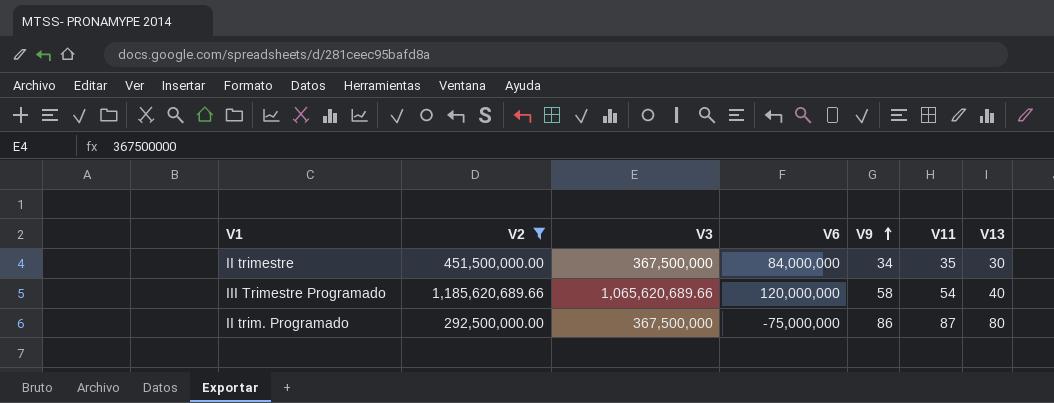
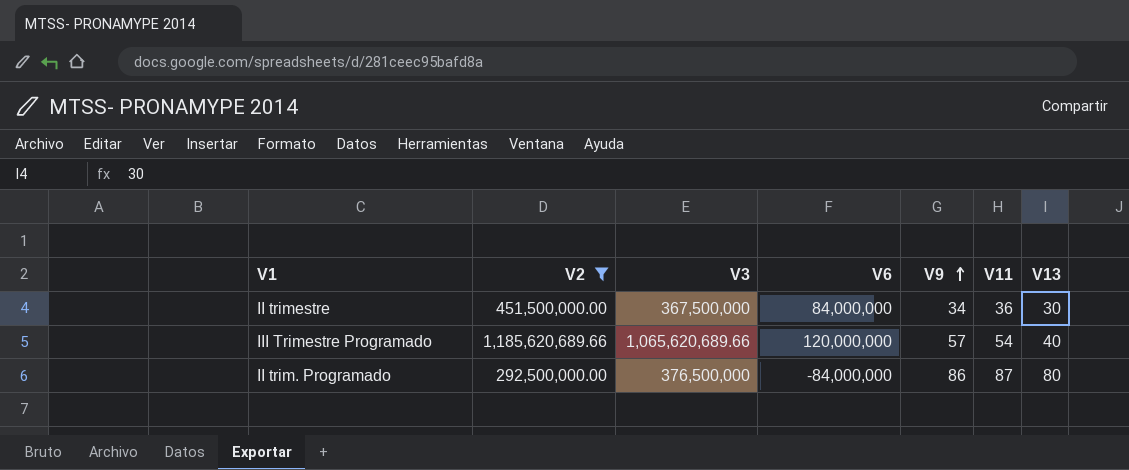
II trimestre | V11: 35 -> 36
III Trimestre Programado | V9: 58 -> 57
II trim. Programado | V3: 367,500,000 -> 376,500,000
II trim. Programado | V6: -75,000,000 -> -84,000,000

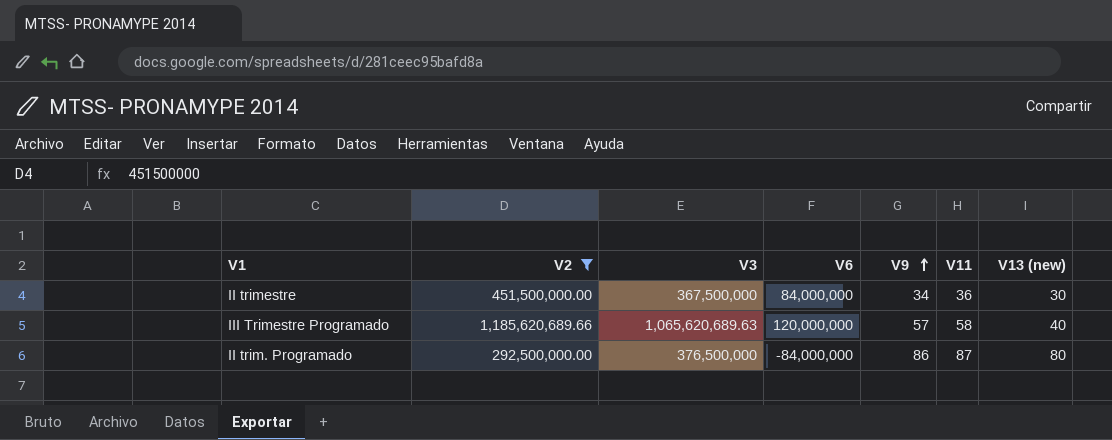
column name: V13 -> V13 (new)
III Trimestre Programado | V3: 1,065,620,689.66 -> 1,065,620,689.63
III Trimestre Programado | V11: 54 -> 58

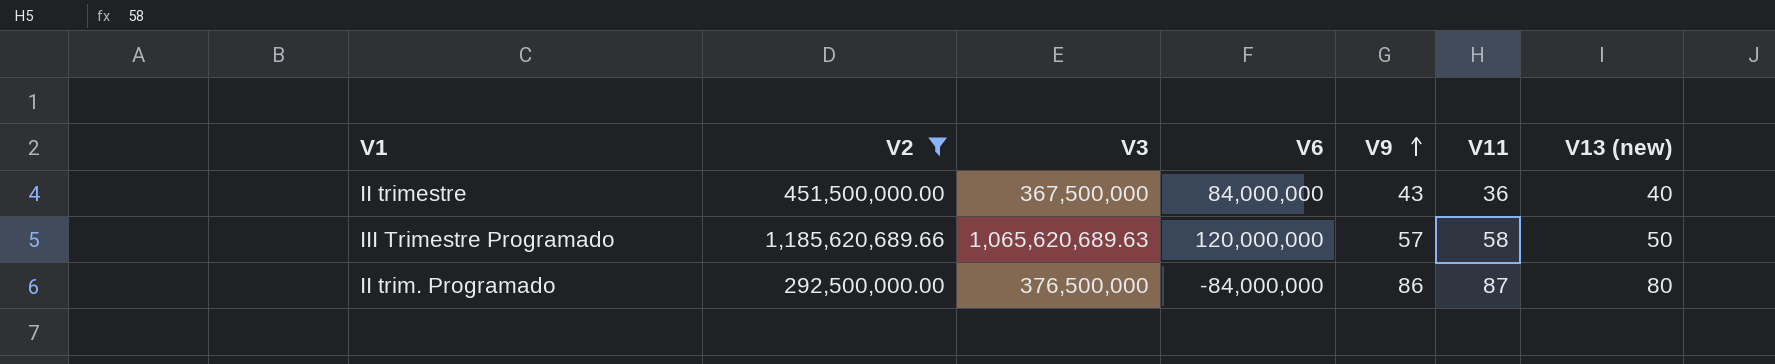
II trimestre | V9: 34 -> 43
II trimestre | V13 (new): 30 -> 40
III Trimestre Programado | V13 (new): 40 -> 50

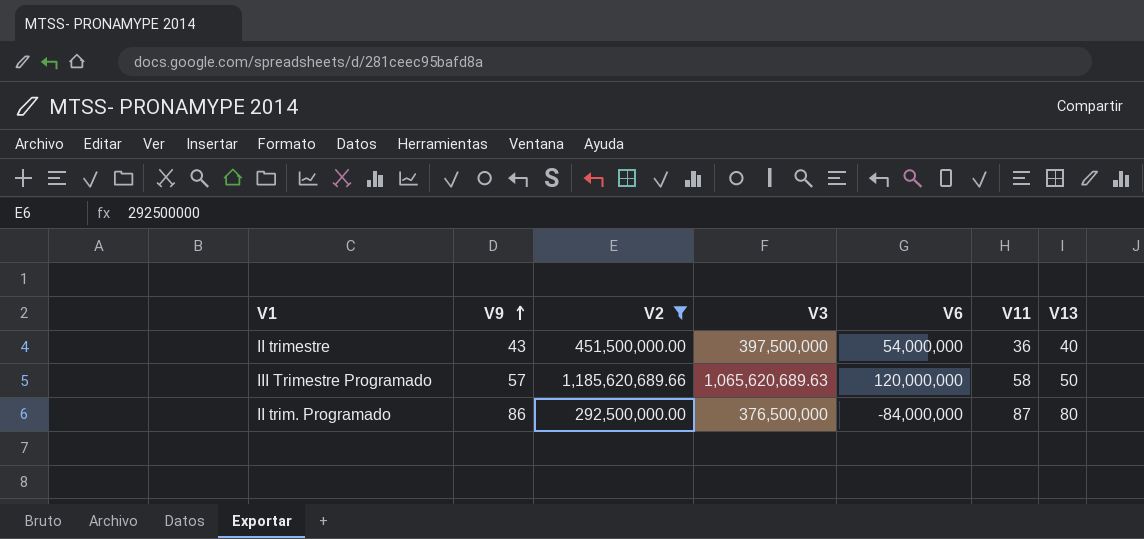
column V9 | position: 5 -> 2
column name: V13 (new) -> V13
II trimestre | V3: 367,500,000 -> 397,500,000
II trimestre | V6: 84,000,000 -> 54,000,000

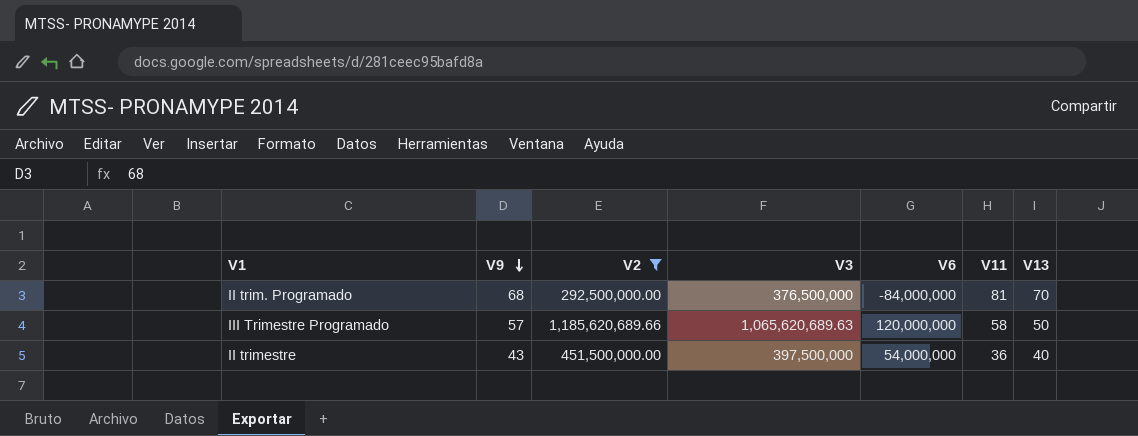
row order: V9 ascending -> V9 descending
II trim. Programado | V9: 86 -> 68
II trim. Programado | V11: 87 -> 81
II trim. Programado | V13: 80 -> 70

